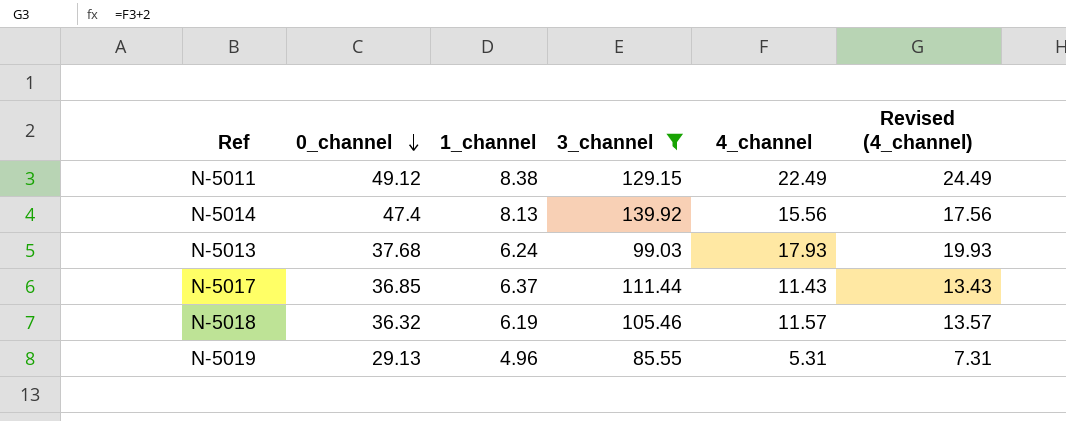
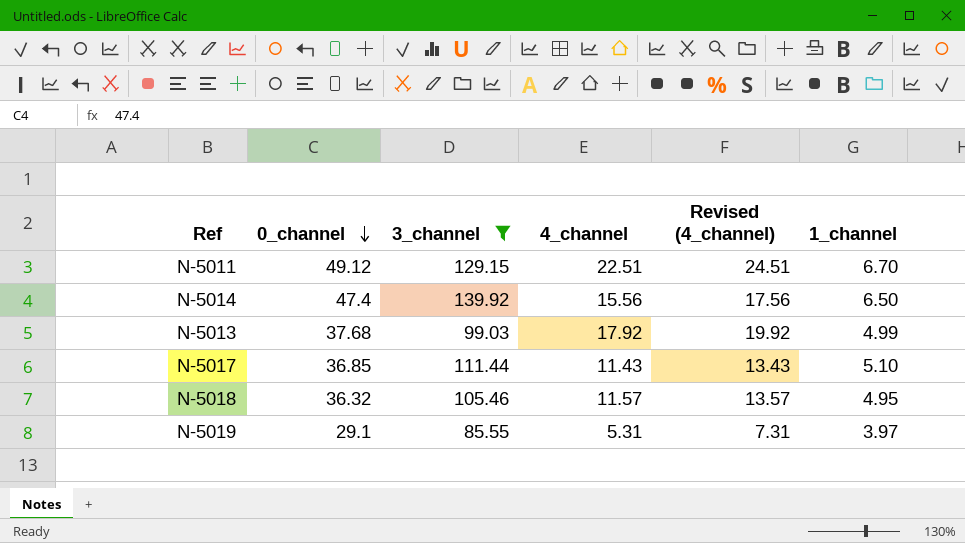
column 1_channel | position: 3 -> 6
N-5011 | 4_channel: 22.49 -> 22.51
N-5011 | Revised (4_channel): 24.49 -> 24.51
N-5011 | 1_channel: 8.38 -> 6.70
N-5014 | 1_channel: 8.13 -> 6.50
N-5013 | 4_channel: 17.93 -> 17.92
N-5013 | Revised (4_channel): 19.93 -> 19.92
N-5013 | 1_channel: 6.24 -> 4.99
N-5017 | 1_channel: 6.37 -> 5.10
N-5018 | 1_channel: 6.19 -> 4.95
N-5019 | 0_channel: 29.13 -> 29.1
N-5019 | 1_channel: 4.96 -> 3.97

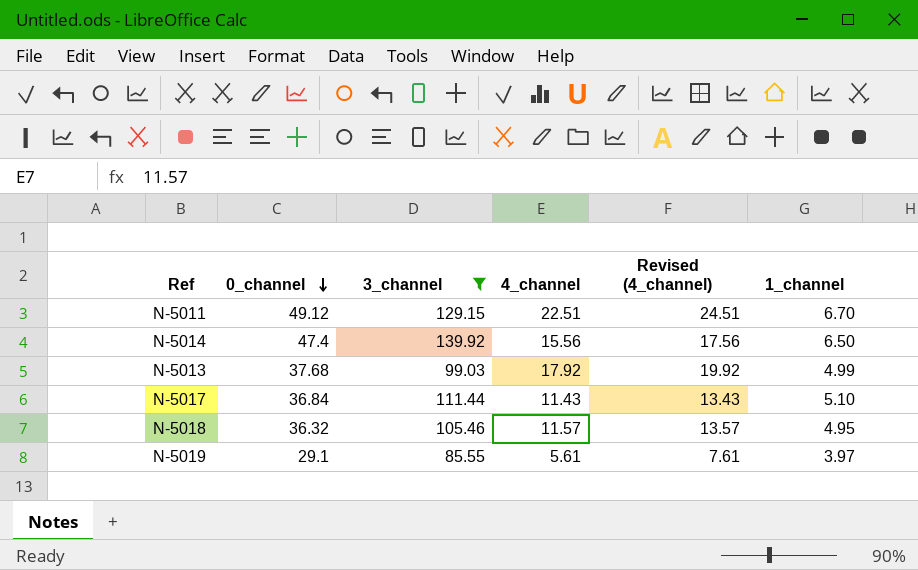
N-5017 | 0_channel: 36.85 -> 36.84
N-5019 | 4_channel: 5.31 -> 5.61
N-5019 | Revised (4_channel): 7.31 -> 7.61

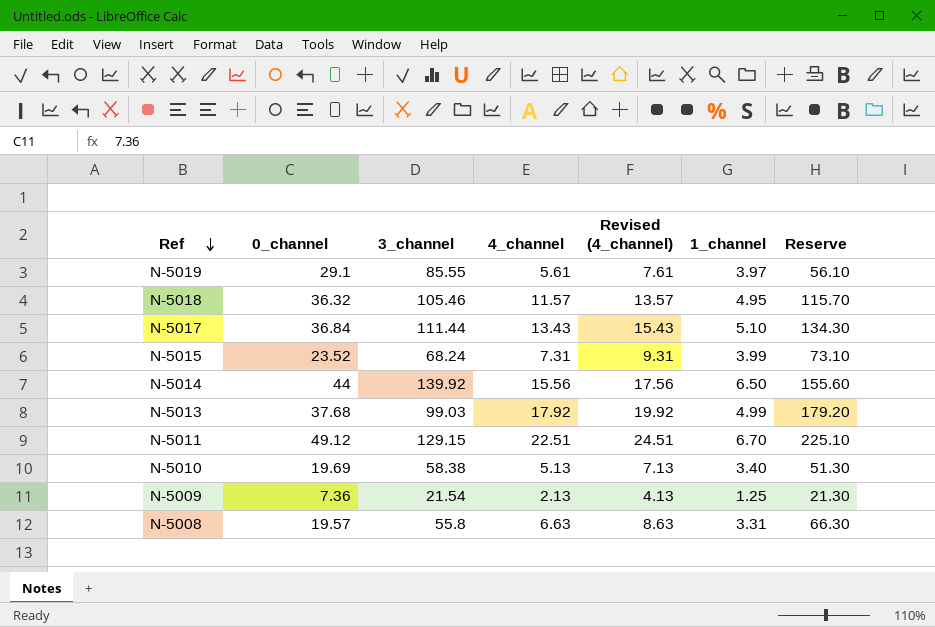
filter: 3_channel >= 85.55 -> none
row order: 0_channel descending -> Ref descending
column Reserve | formula: none -> [4_channel] * 10
N-5017 | 4_channel: 11.43 -> 13.43
N-5017 | Revised (4_channel): 13.43 -> 15.43
N-5014 | 0_channel: 47.4 -> 44

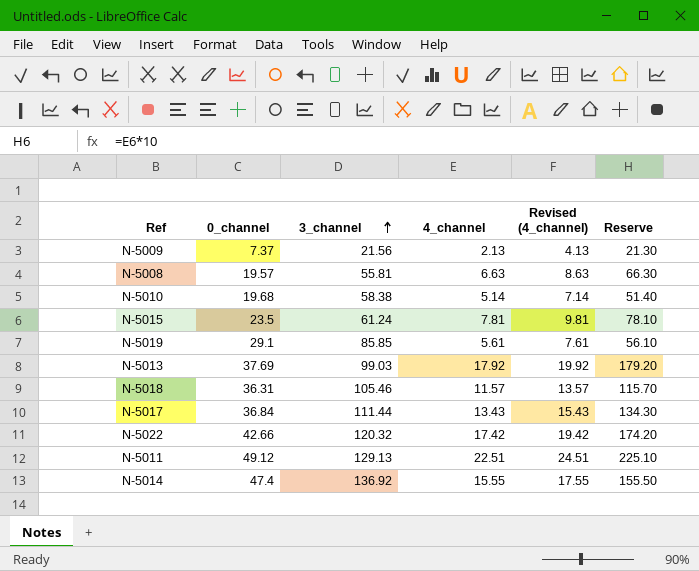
row order: Ref descending -> 3_channel ascending
column 1_channel | position: 6 -> none
N-5009 | 0_channel: 7.36 -> 7.37
N-5009 | 3_channel: 21.54 -> 21.56
N-5008 | 3_channel: 55.8 -> 55.81
N-5010 | 0_channel: 19.69 -> 19.68
N-5010 | 4_channel: 5.13 -> 5.14
N-5010 | Revised (4_channel): 7.13 -> 7.14
N-5010 | Reserve: 51.30 -> 51.40
N-5015 | 0_channel: 23.52 -> 23.5
N-5015 | 3_channel: 68.24 -> 61.24
N-5015 | 4_channel: 7.31 -> 7.81
N-5015 | Revised (4_channel): 9.31 -> 9.81
N-5015 | Reserve: 73.10 -> 78.10
N-5019 | 3_channel: 85.55 -> 85.85
N-5013 | 0_channel: 37.68 -> 37.69
N-5018 | 0_channel: 36.32 -> 36.31
row N-5022: none -> 42.66 | 120.32 | 17.42 | 19.42 | 174.20
N-5011 | 3_channel: 129.15 -> 129.13
N-5014 | 0_channel: 44 -> 47.4
N-5014 | 3_channel: 139.92 -> 136.92
N-5014 | 4_channel: 15.56 -> 15.55
N-5014 | Revised (4_channel): 17.56 -> 17.55
N-5014 | Reserve: 155.60 -> 155.50

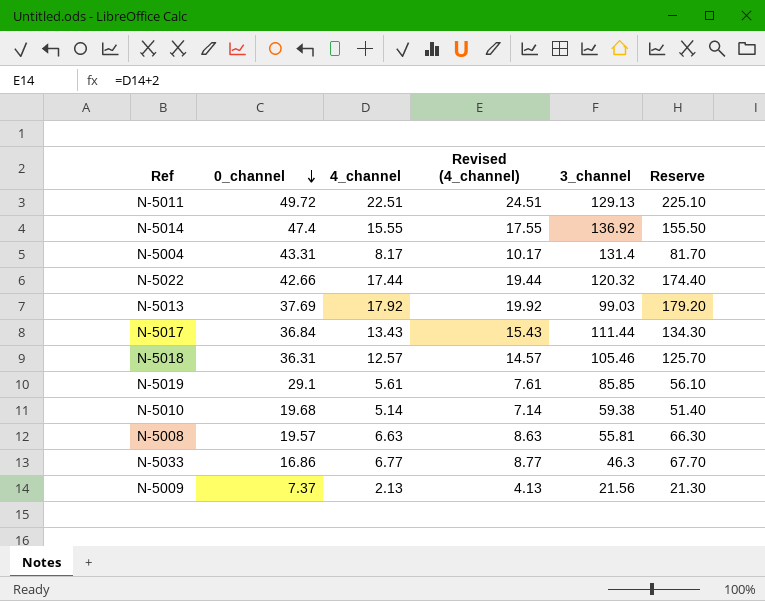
row order: 3_channel ascending -> 0_channel descending
column 3_channel | position: 3 -> 5
row N-5015: 23.5 | 61.24 | 7.81 | 9.81 | 78.10 -> none
N-5011 | 0_channel: 49.12 -> 49.72
row N-5004: none -> 43.31 | 8.17 | 10.17 | 131.4 | 81.70
N-5022 | 4_channel: 17.42 -> 17.44
N-5022 | Revised (4_channel): 19.42 -> 19.44
N-5022 | Reserve: 174.20 -> 174.40
N-5018 | 4_channel: 11.57 -> 12.57
N-5018 | Revised (4_channel): 13.57 -> 14.57
N-5018 | Reserve: 115.70 -> 125.70
N-5010 | 3_channel: 58.38 -> 59.38
row N-5033: none -> 16.86 | 6.77 | 8.77 | 46.3 | 67.70

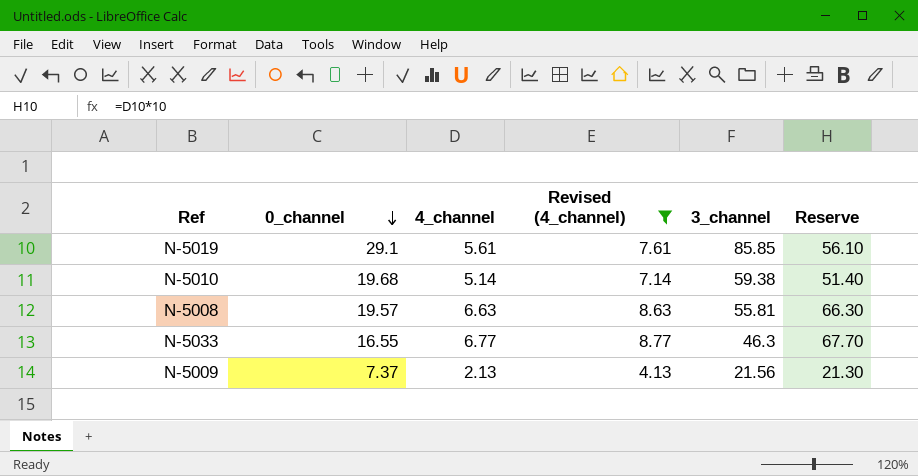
filter: none -> Revised (4_channel) <= 8.77
N-5033 | 0_channel: 16.86 -> 16.55

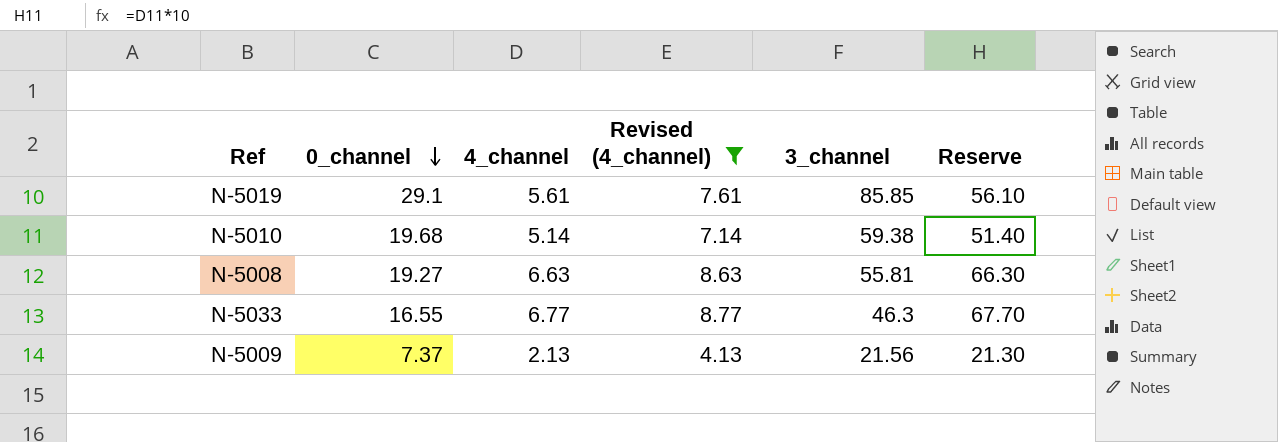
N-5008 | 0_channel: 19.57 -> 19.27

